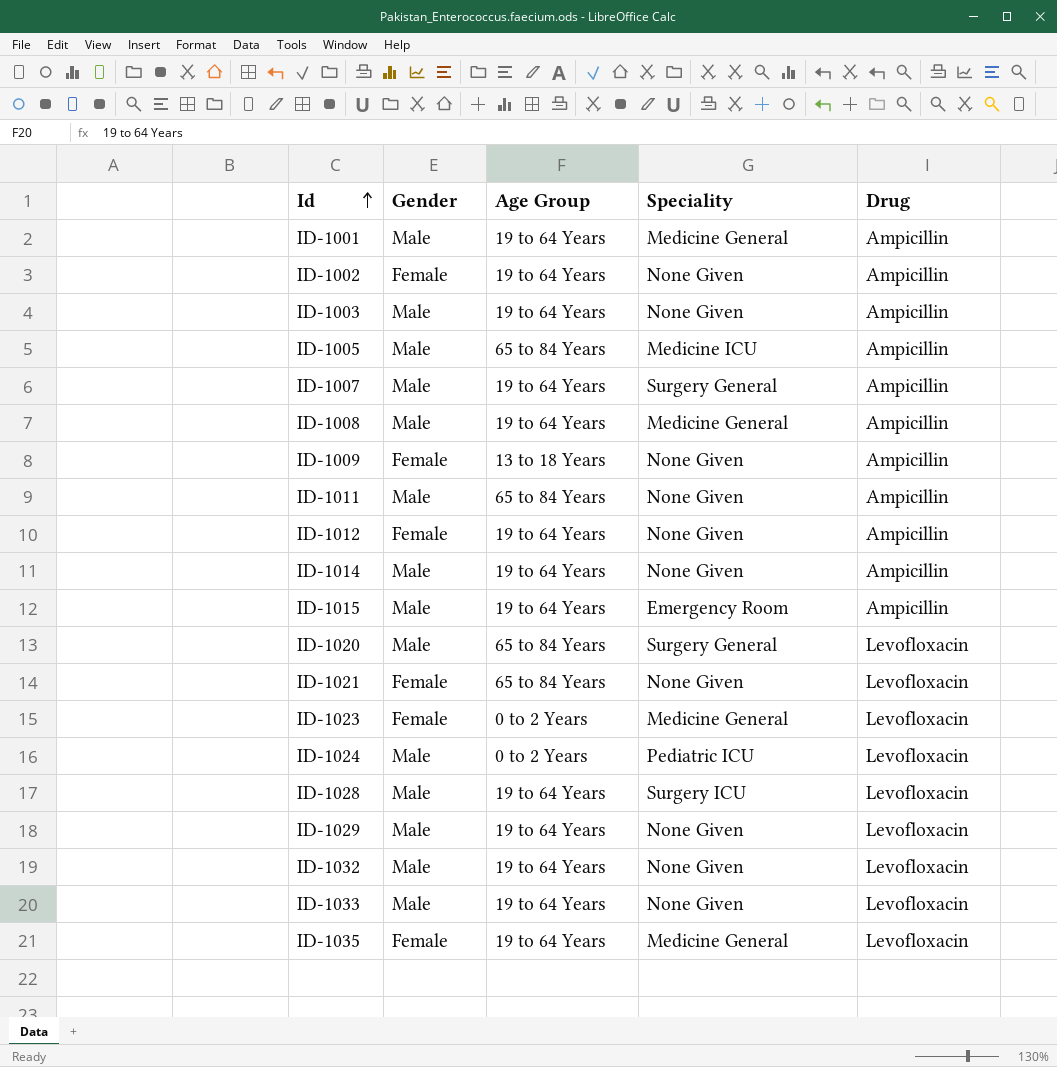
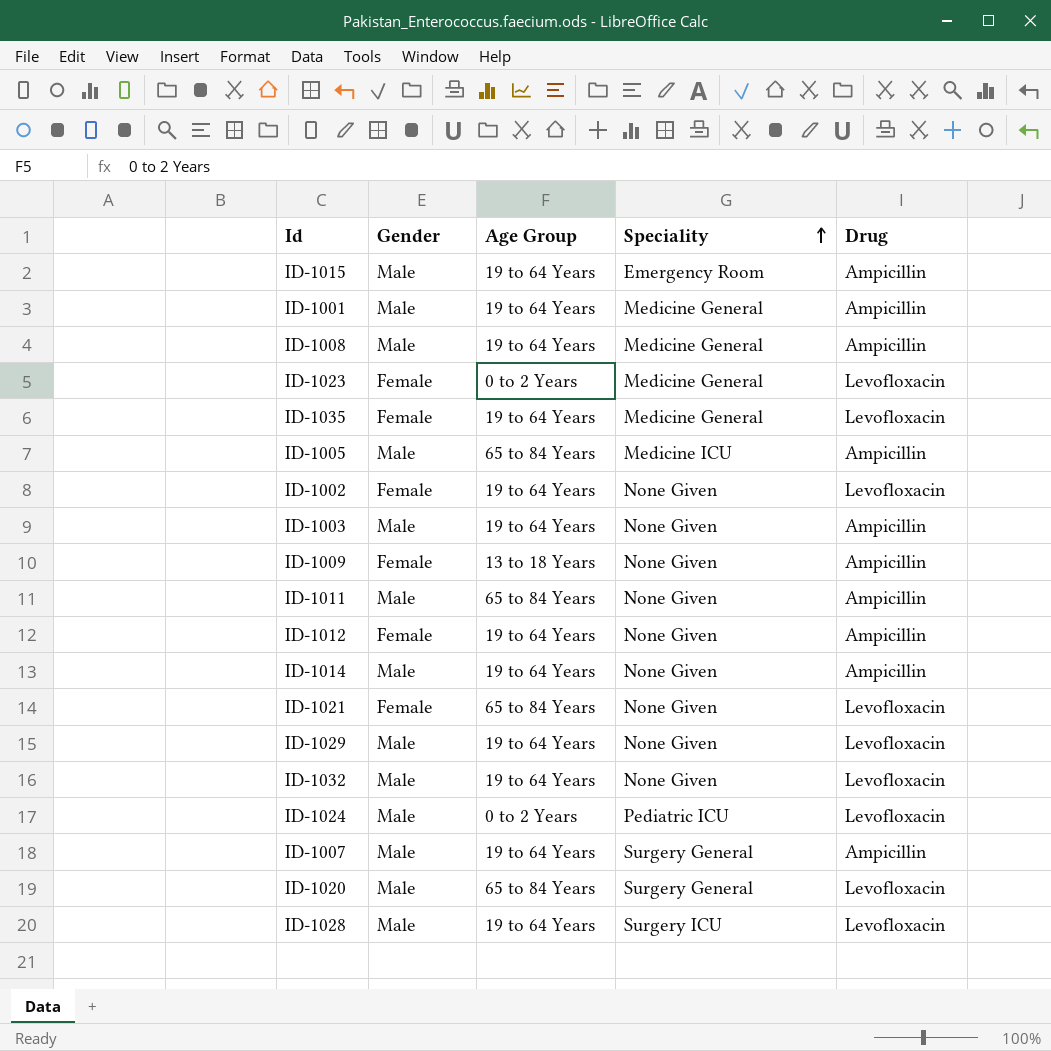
row order: Id ascending -> Speciality ascending
row ID-1033: Male | 19 to 64 Years | None Given | Levofloxacin -> none
ID-1002 | Drug: Ampicillin -> Levofloxacin

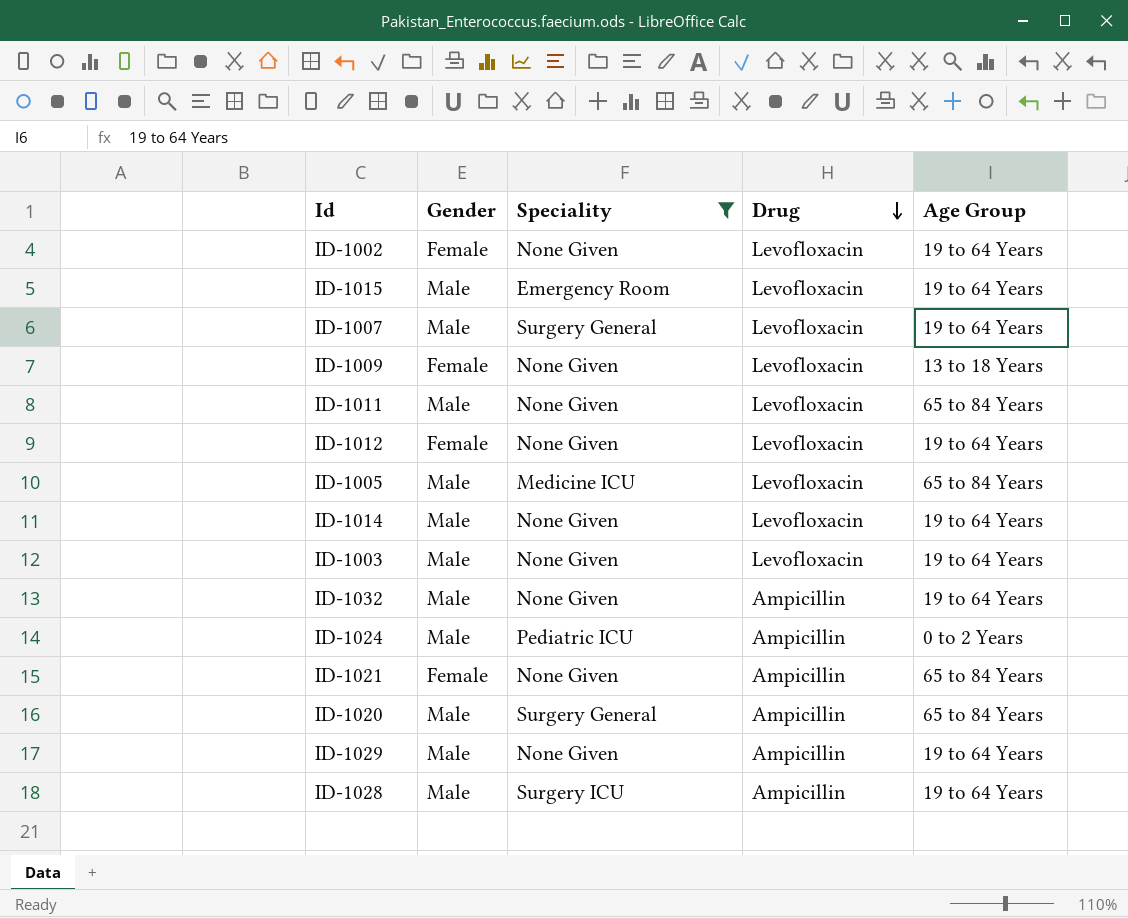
filter: none -> Speciality != Medicine General
row order: Speciality ascending -> Drug descending
column Age Group | position: 3 -> 5
ID-1015 | Drug: Ampicillin -> Levofloxacin
ID-1007 | Drug: Ampicillin -> Levofloxacin
ID-1009 | Drug: Ampicillin -> Levofloxacin
ID-1011 | Drug: Ampicillin -> Levofloxacin
ID-1012 | Drug: Ampicillin -> Levofloxacin
ID-1005 | Drug: Ampicillin -> Levofloxacin
ID-1014 | Drug: Ampicillin -> Levofloxacin
ID-1003 | Drug: Ampicillin -> Levofloxacin
ID-1032 | Drug: Levofloxacin -> Ampicillin
ID-1024 | Drug: Levofloxacin -> Ampicillin
ID-1021 | Drug: Levofloxacin -> Ampicillin
ID-1020 | Drug: Levofloxacin -> Ampicillin
ID-1029 | Drug: Levofloxacin -> Ampicillin
ID-1028 | Drug: Levofloxacin -> Ampicillin

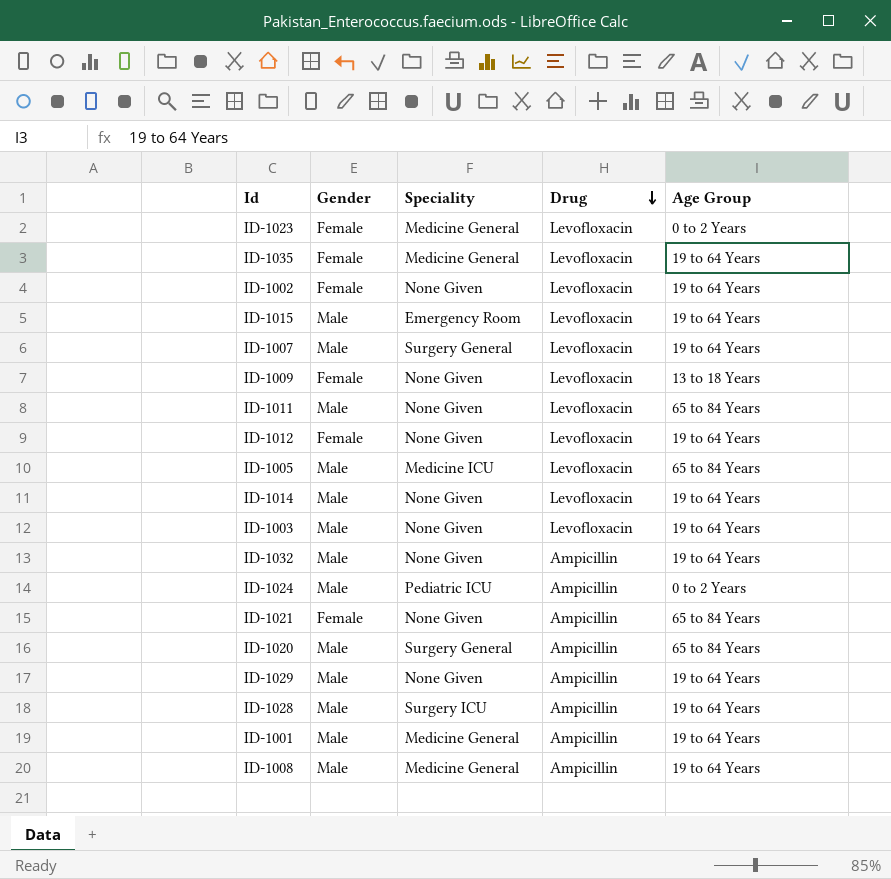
filter: Speciality != Medicine General -> none

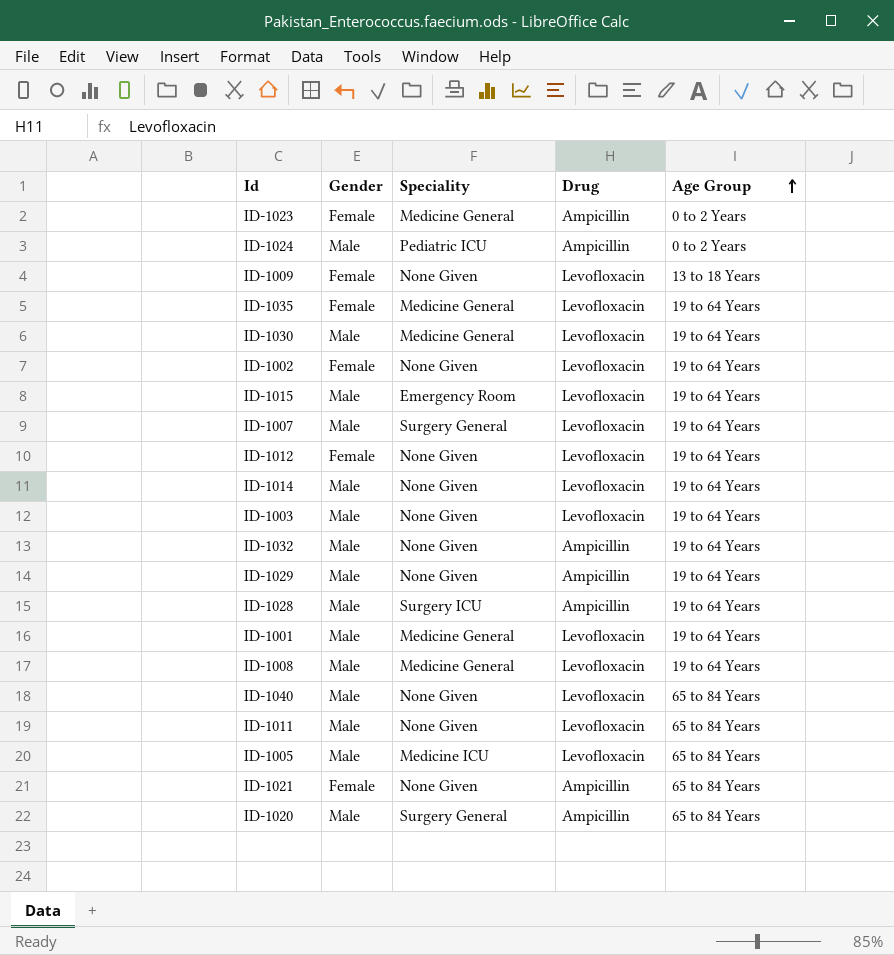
row order: Drug descending -> Age Group ascending
ID-1023 | Drug: Levofloxacin -> Ampicillin
row ID-1030: none -> Male | Medicine General | Levofloxacin | 19 to 64 Years
ID-1001 | Drug: Ampicillin -> Levofloxacin
ID-1008 | Drug: Ampicillin -> Levofloxacin
row ID-1040: none -> Male | None Given | Levofloxacin | 65 to 84 Years

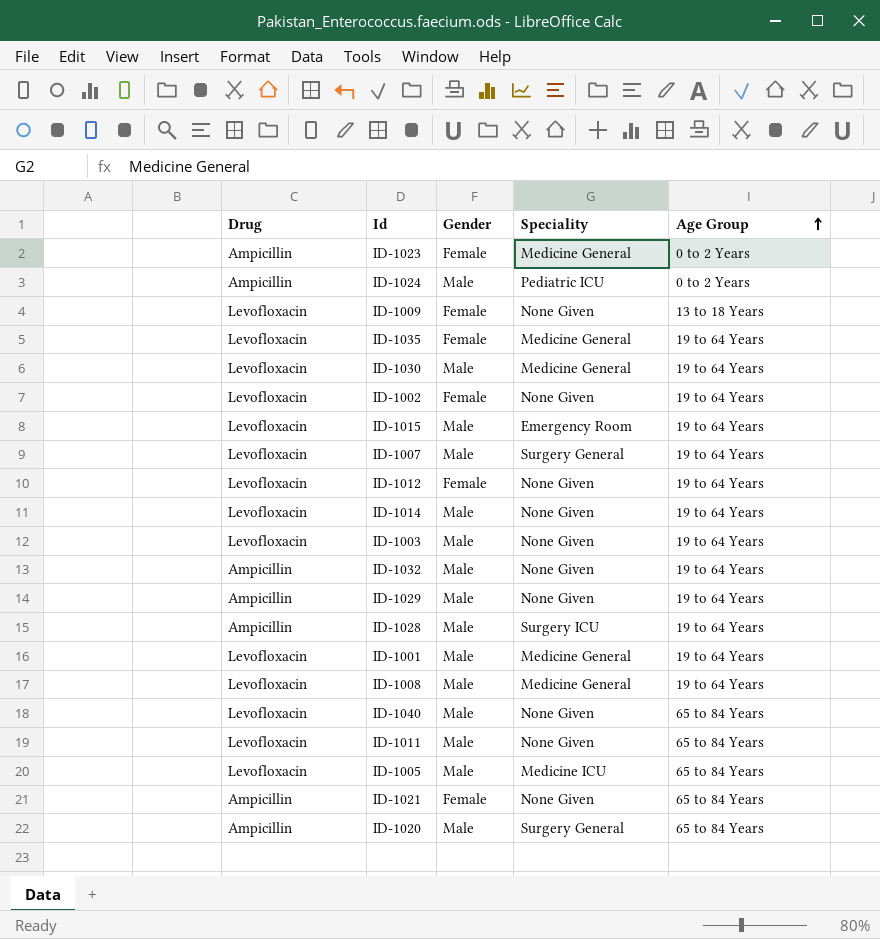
column Drug | position: 4 -> 1

